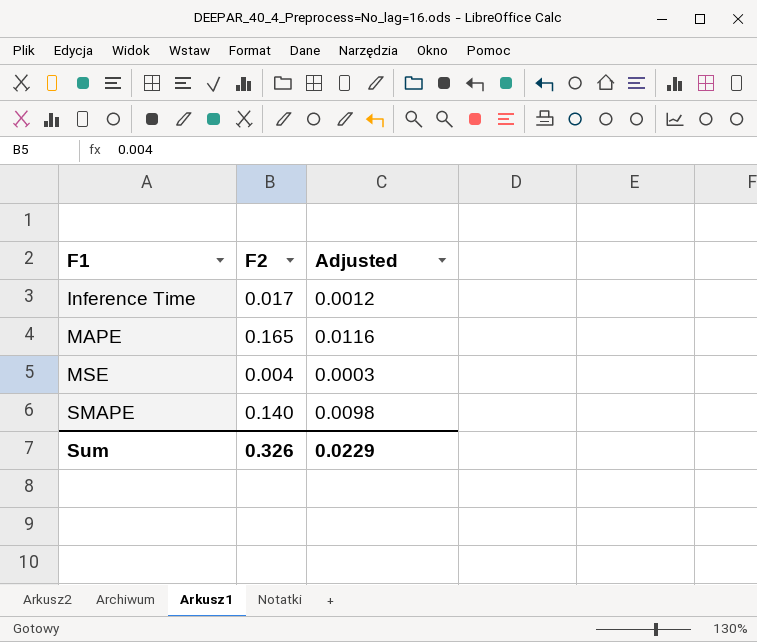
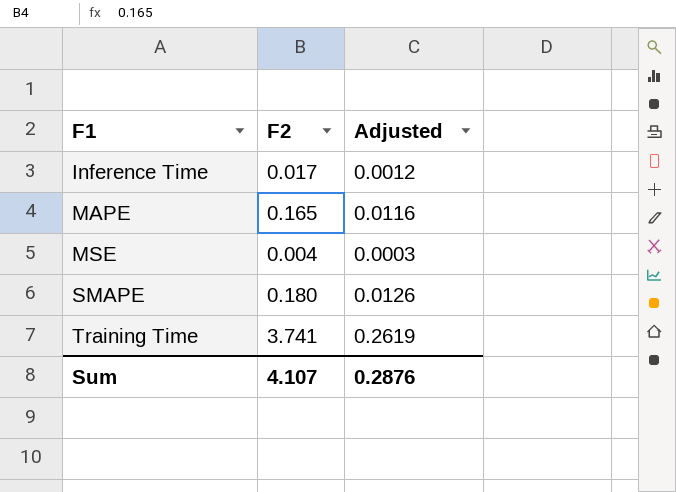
SMAPE | F2: 0.140 -> 0.180
SMAPE | Adjusted: 0.0098 -> 0.0126
row Training Time: none -> 3.741 | 0.2619
Sum | F2: 0.326 -> 4.107
Sum | Adjusted: 0.0229 -> 0.2876

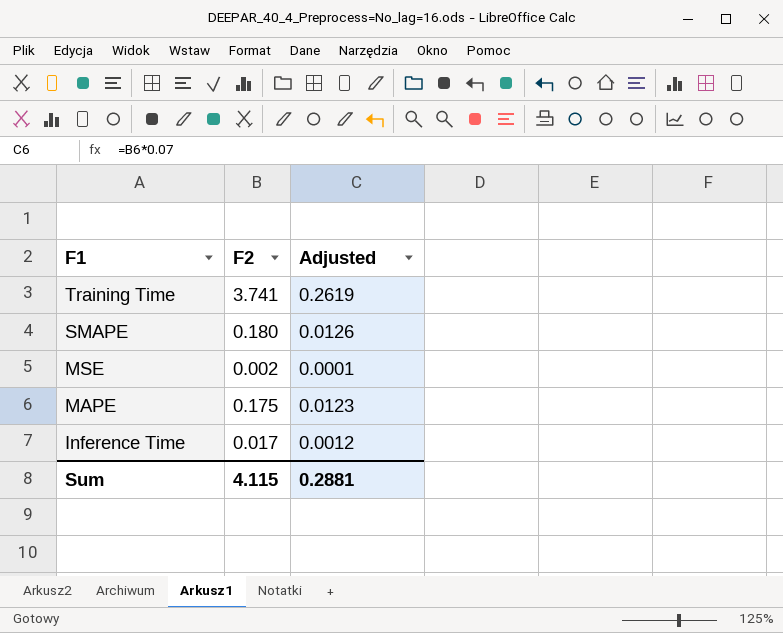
row order: F1 ascending -> F1 descending
MSE | F2: 0.004 -> 0.002
MSE | Adjusted: 0.0003 -> 0.0001
MAPE | F2: 0.165 -> 0.175
MAPE | Adjusted: 0.0116 -> 0.0123
Sum | F2: 4.107 -> 4.115
Sum | Adjusted: 0.2876 -> 0.2881

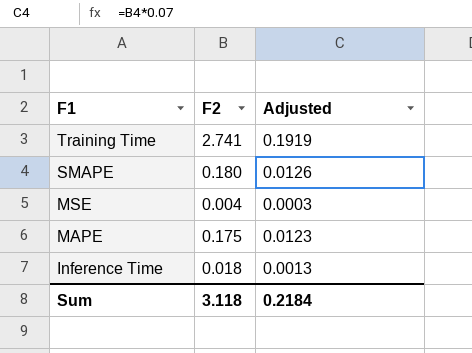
Training Time | F2: 3.741 -> 2.741
Training Time | Adjusted: 0.2619 -> 0.1919
MSE | F2: 0.002 -> 0.004
MSE | Adjusted: 0.0001 -> 0.0003
Inference Time | F2: 0.017 -> 0.018
Inference Time | Adjusted: 0.0012 -> 0.0013
Sum | F2: 4.115 -> 3.118
Sum | Adjusted: 0.2881 -> 0.2184

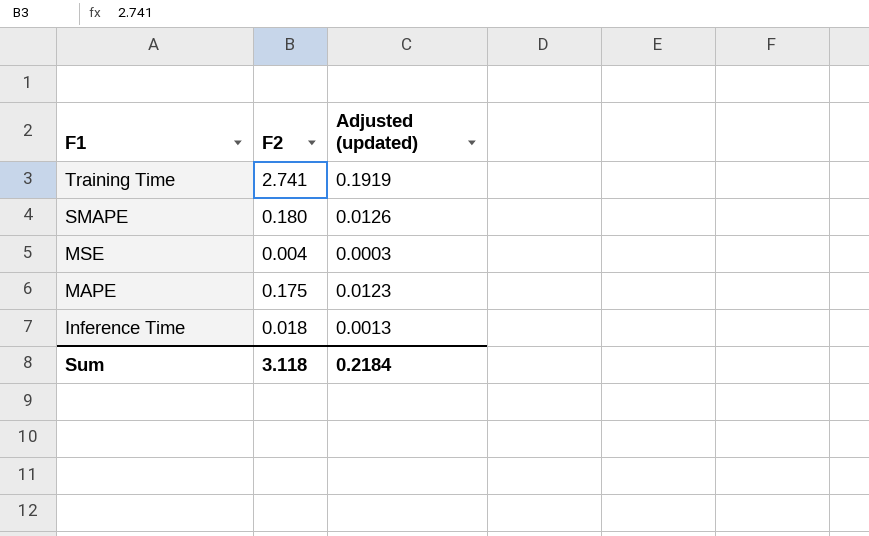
column name: Adjusted -> Adjusted (updated)

